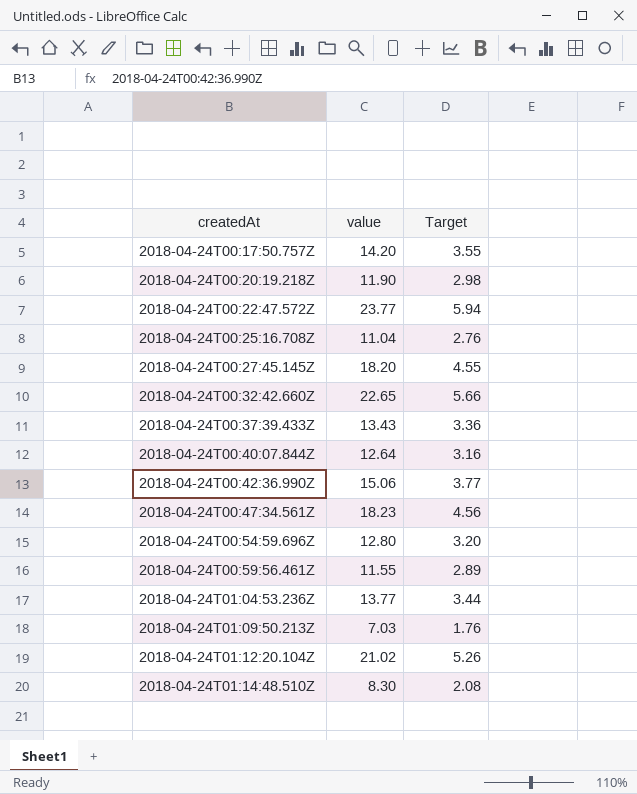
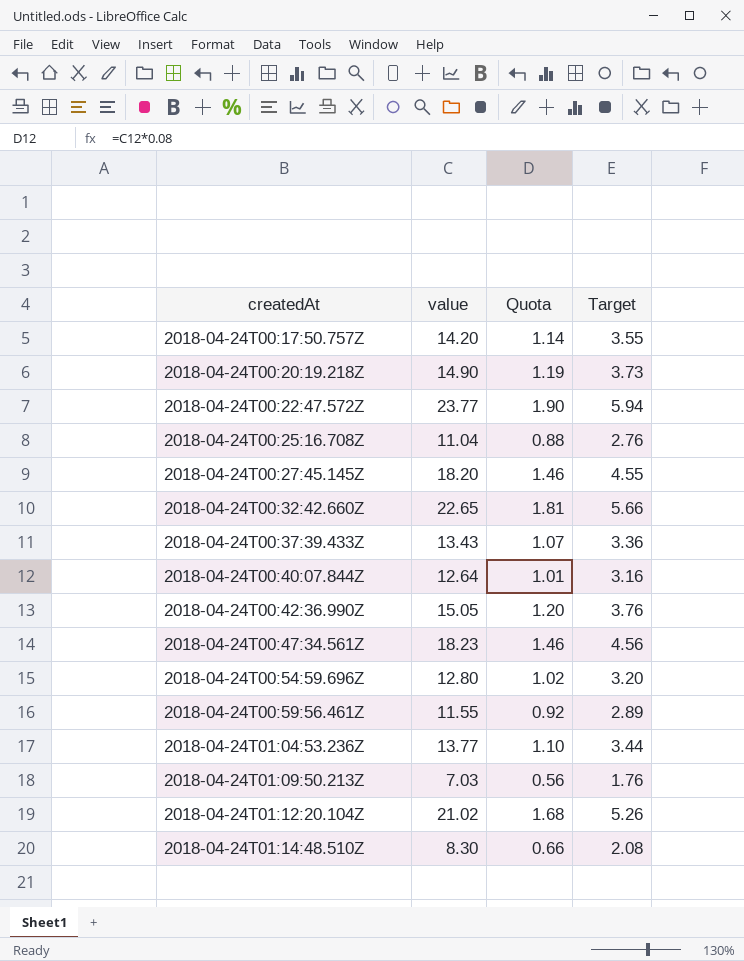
column Quota | formula: none -> [value] * 0.08
2018-04-24T00:20:19.218Z | value: 11.90 -> 14.90
2018-04-24T00:20:19.218Z | Target: 2.98 -> 3.73
2018-04-24T00:42:36.990Z | value: 15.06 -> 15.05
2018-04-24T00:42:36.990Z | Target: 3.77 -> 3.76

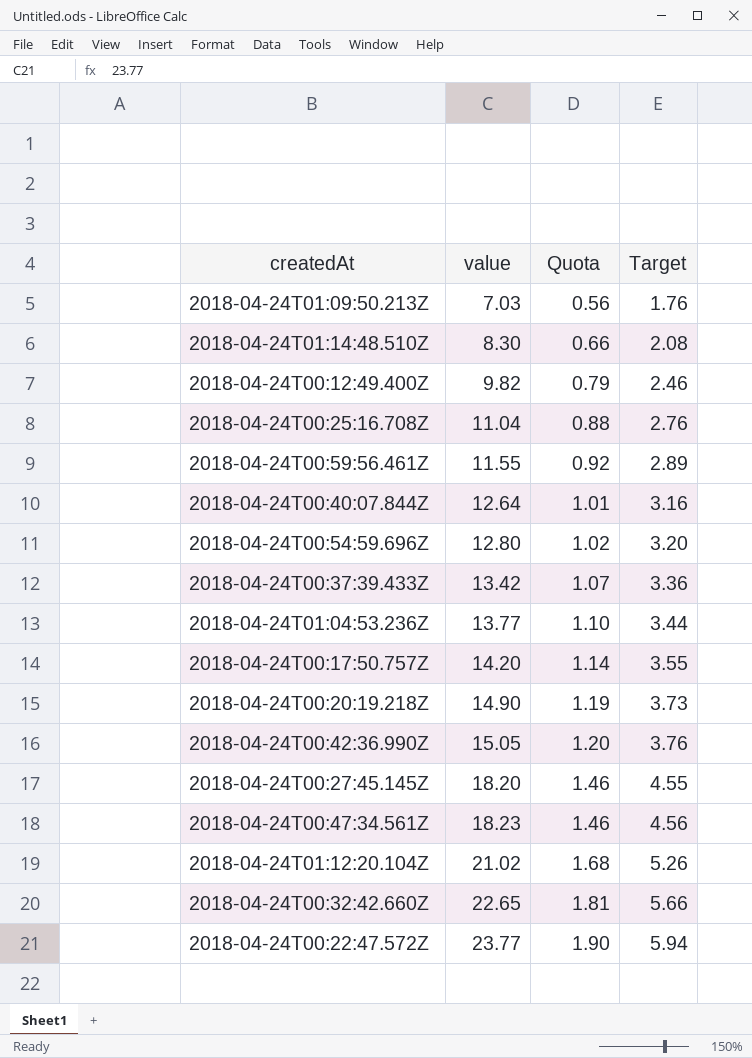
row order: createdAt ascending -> value ascending
row 2018-04-24T00:12:49.400Z: none -> 9.82 | 0.79 | 2.46
2018-04-24T00:37:39.433Z | value: 13.43 -> 13.42

